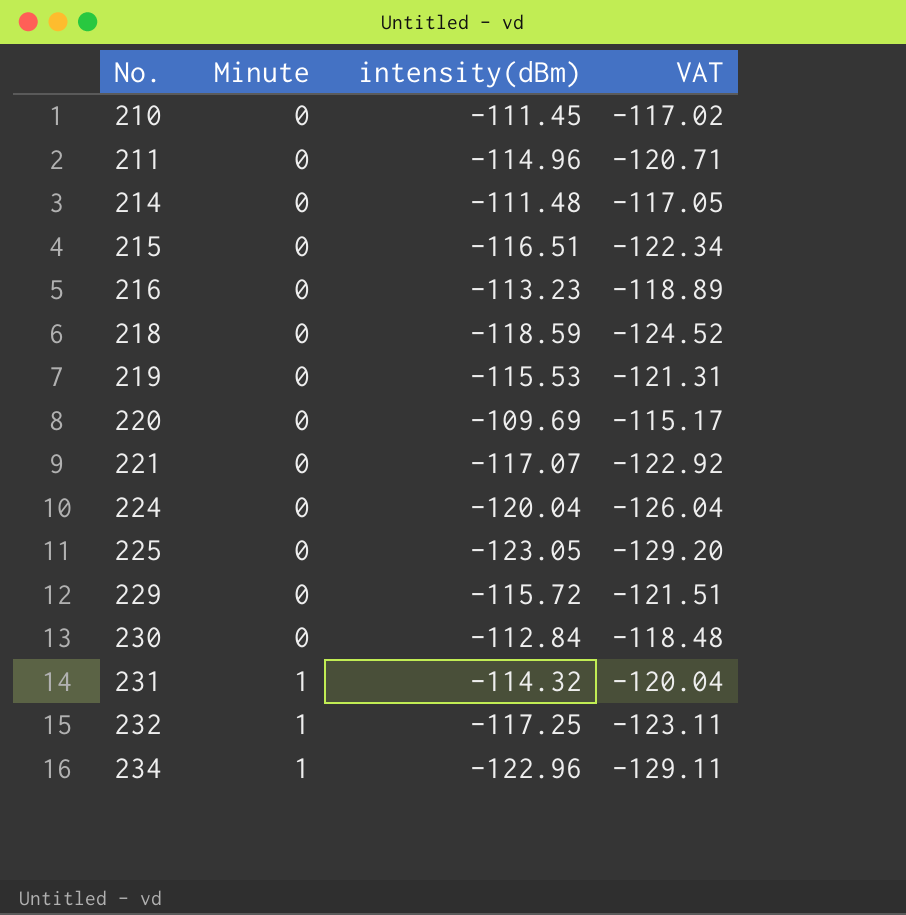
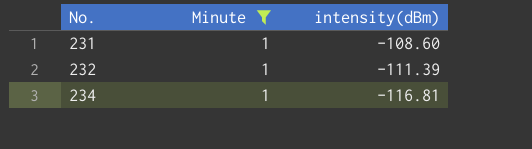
filter: none -> Minute = 1
column VAT | formula: [intensity(dBm)] * 1.05 -> none
231 | intensity(dBm): -114.32 -> -108.60
232 | intensity(dBm): -117.25 -> -111.39
234 | intensity(dBm): -122.96 -> -116.81

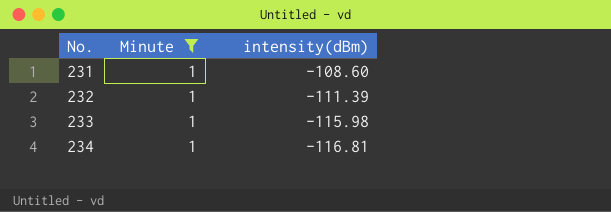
row 233: none -> 1 | -115.98

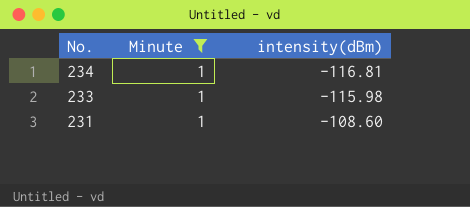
row order: No. ascending -> No. descending
row 232: 1 | -111.39 -> none

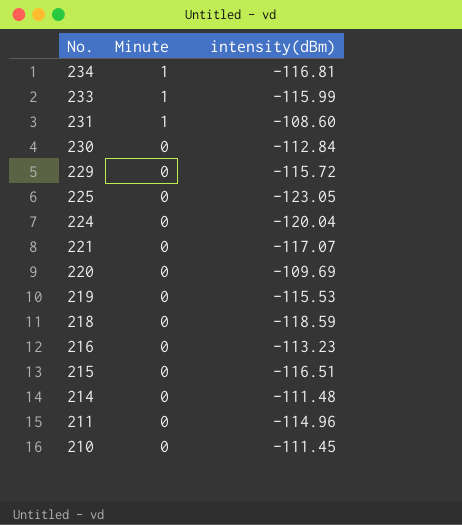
filter: Minute = 1 -> none
233 | intensity(dBm): -115.98 -> -115.99

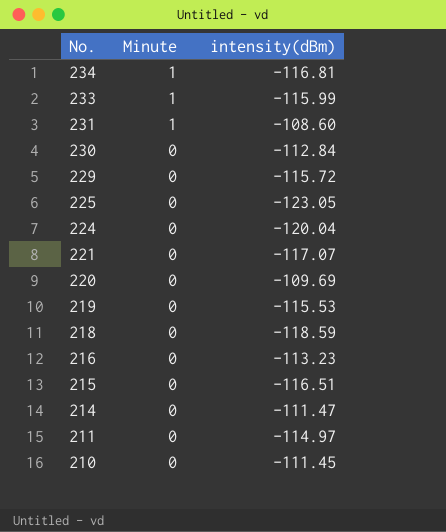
214 | intensity(dBm): -111.48 -> -111.47
211 | intensity(dBm): -114.96 -> -114.97

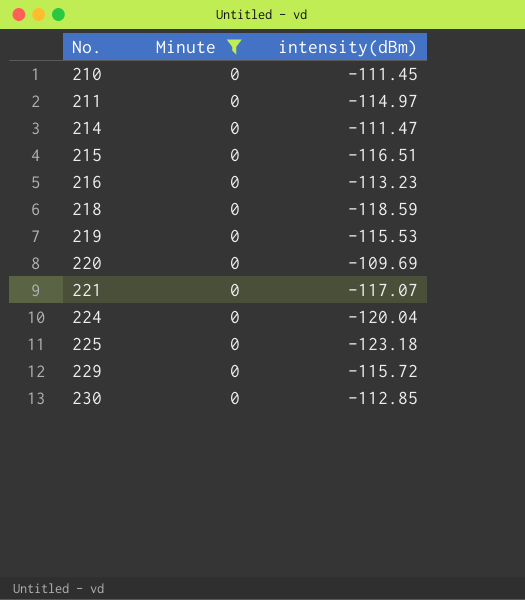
filter: none -> Minute = 0
row order: No. descending -> No. ascending
225 | intensity(dBm): -123.05 -> -123.18
230 | intensity(dBm): -112.84 -> -112.85

